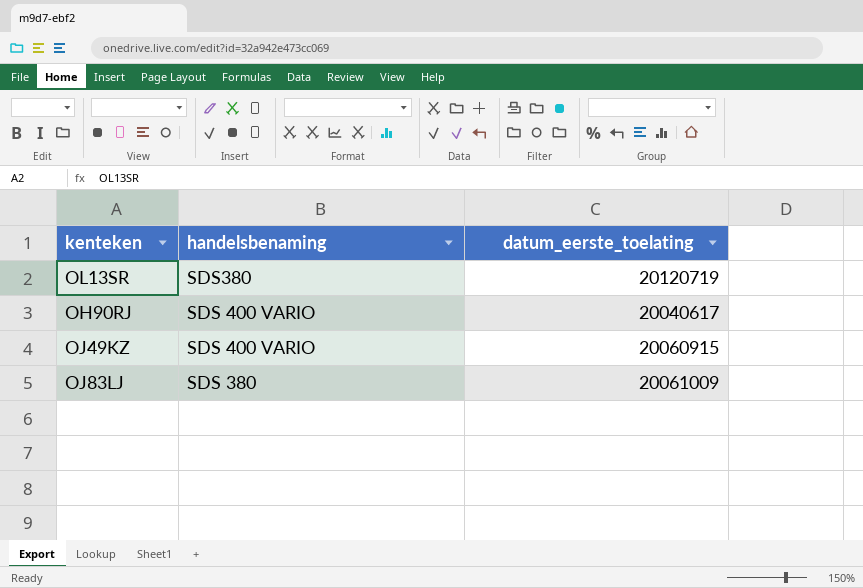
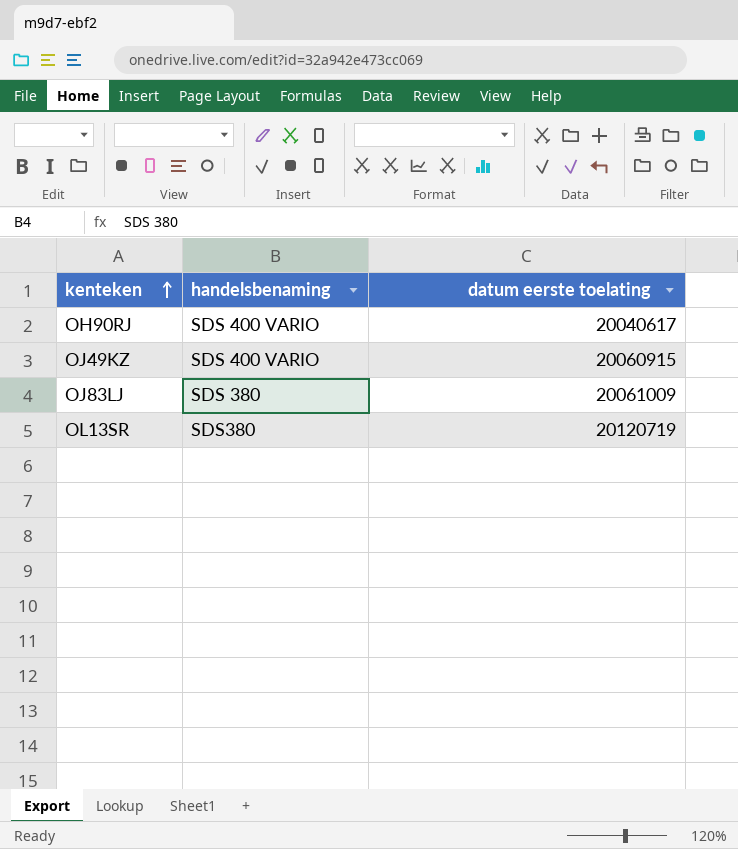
row order: none -> kenteken ascending
column name: datum_eerste_toelating -> datum eerste toelating

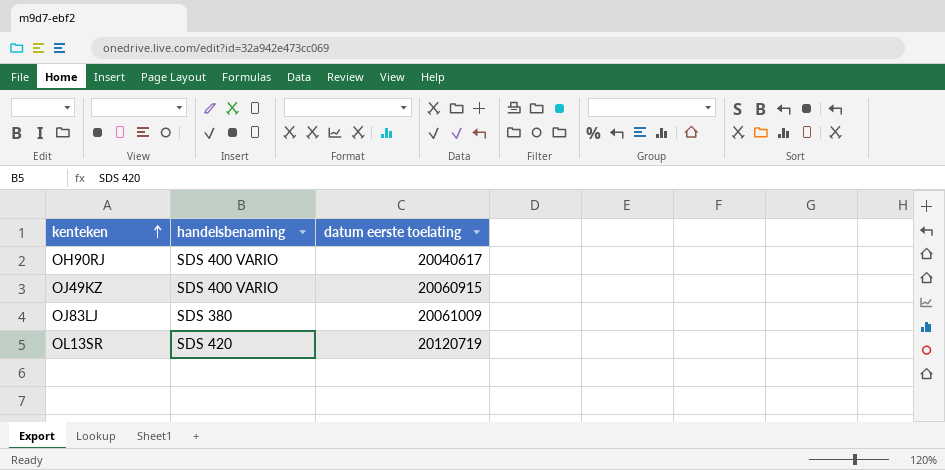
OL13SR | handelsbenaming: SDS380 -> SDS 420

